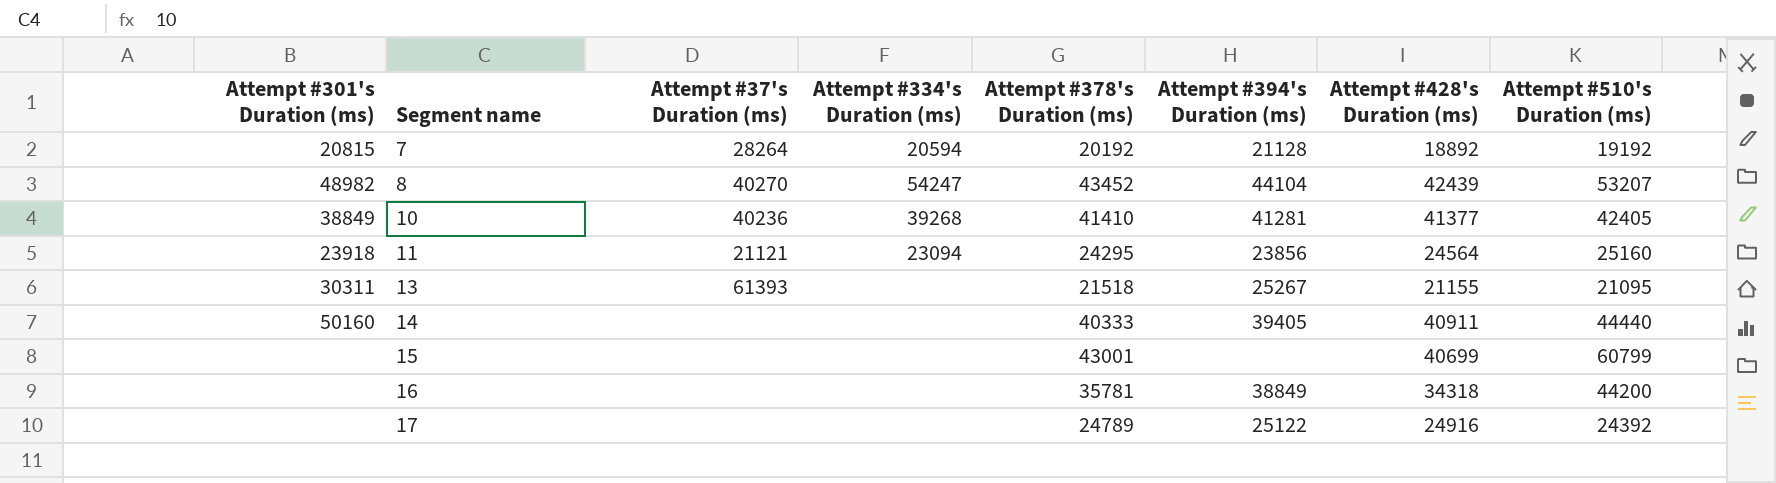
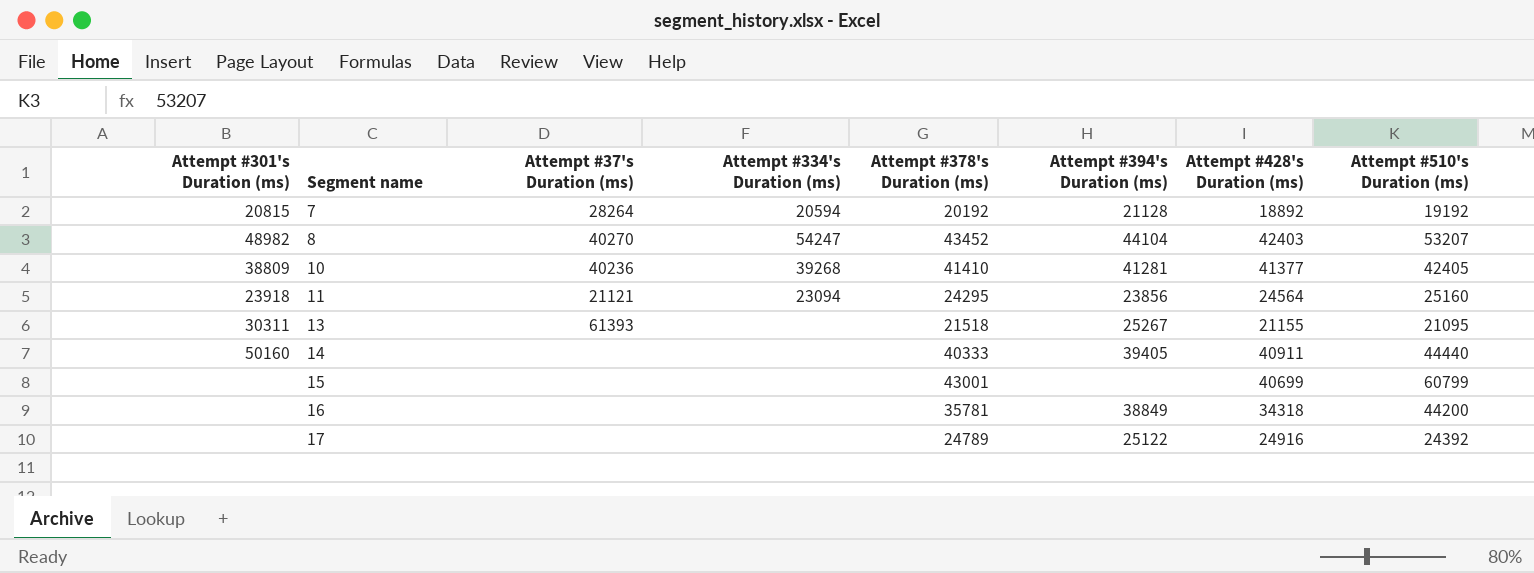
8 | Attempt #428's Duration (ms): 42439 -> 42403
10 | Attempt #301's Duration (ms): 38849 -> 38809

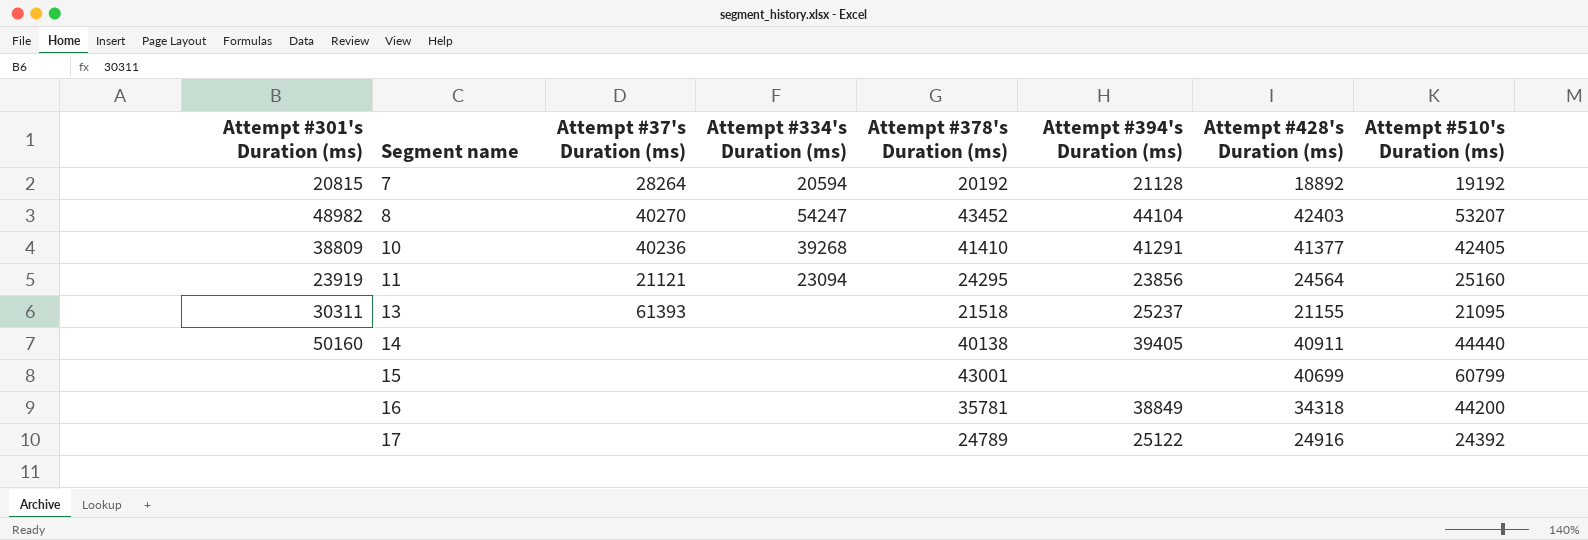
10 | Attempt #394's Duration (ms): 41281 -> 41291
11 | Attempt #301's Duration (ms): 23918 -> 23919
13 | Attempt #394's Duration (ms): 25267 -> 25237
14 | Attempt #378's Duration (ms): 40333 -> 40138

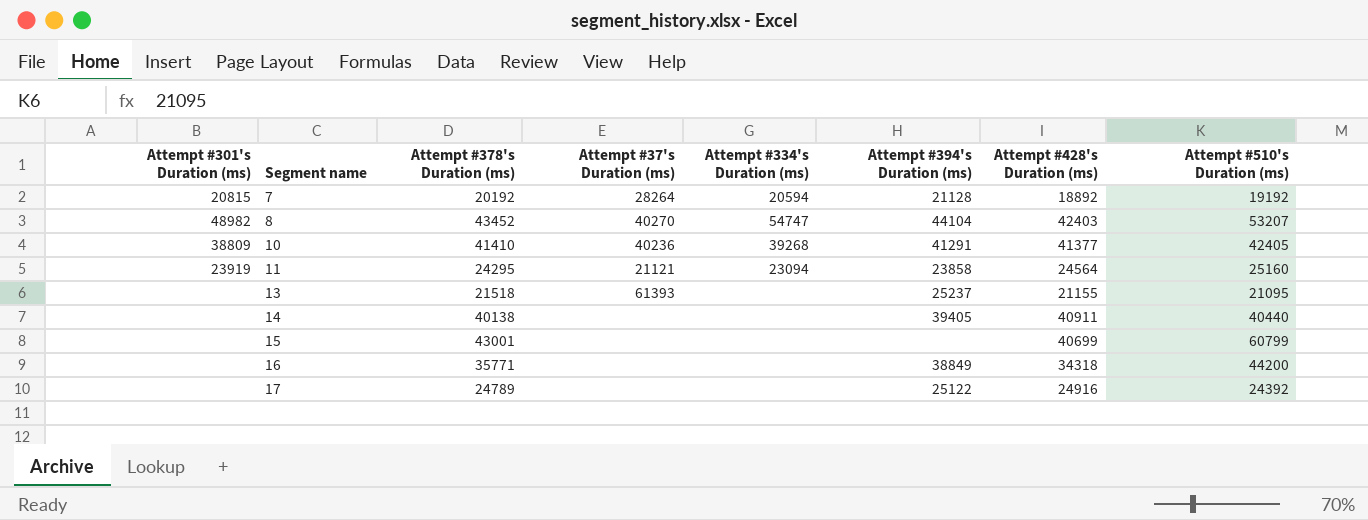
column Attempt #378's Duration (ms) | position: 5 -> 3
8 | Attempt #334's Duration (ms): 54247 -> 54747
11 | Attempt #394's Duration (ms): 23856 -> 23858
13 | Attempt #301's Duration (ms): 30311 -> none
14 | Attempt #301's Duration (ms): 50160 -> none
14 | Attempt #510's Duration (ms): 44440 -> 40440
16 | Attempt #378's Duration (ms): 35781 -> 35771

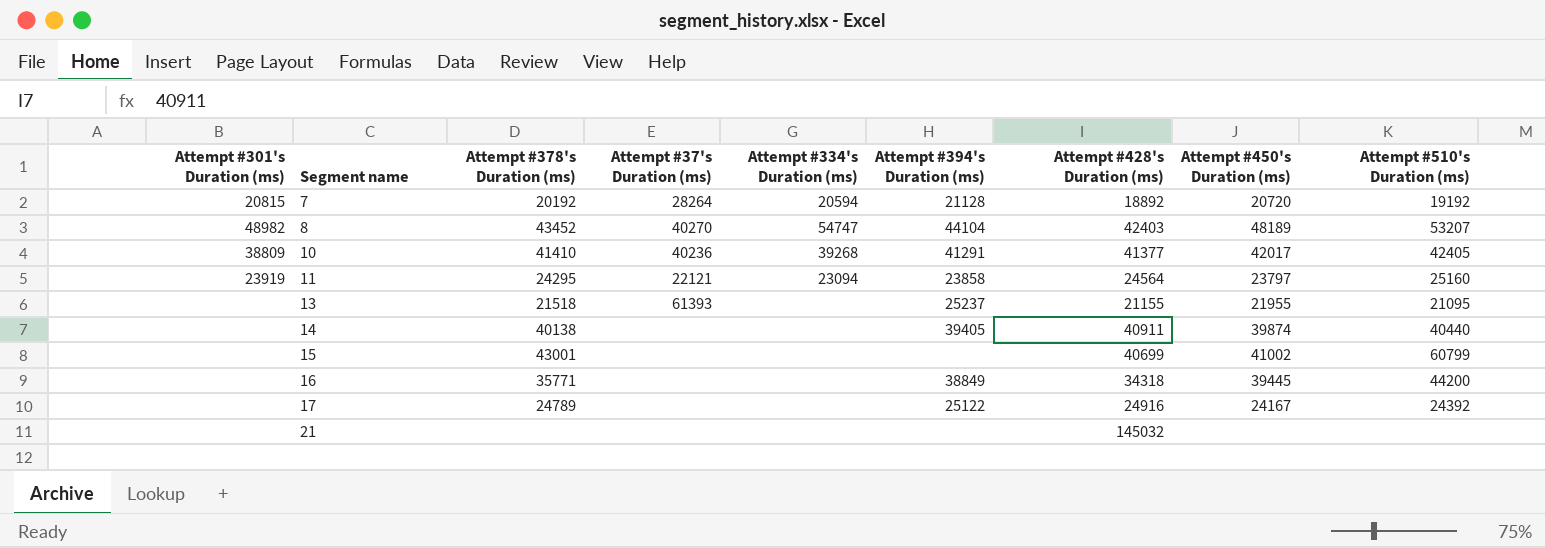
column Attempt #450's Duration (ms) | position: none -> 8
11 | Attempt #37's Duration (ms): 21121 -> 22121
row 21: none -> none | none | none | none | none | 145032 | none | none

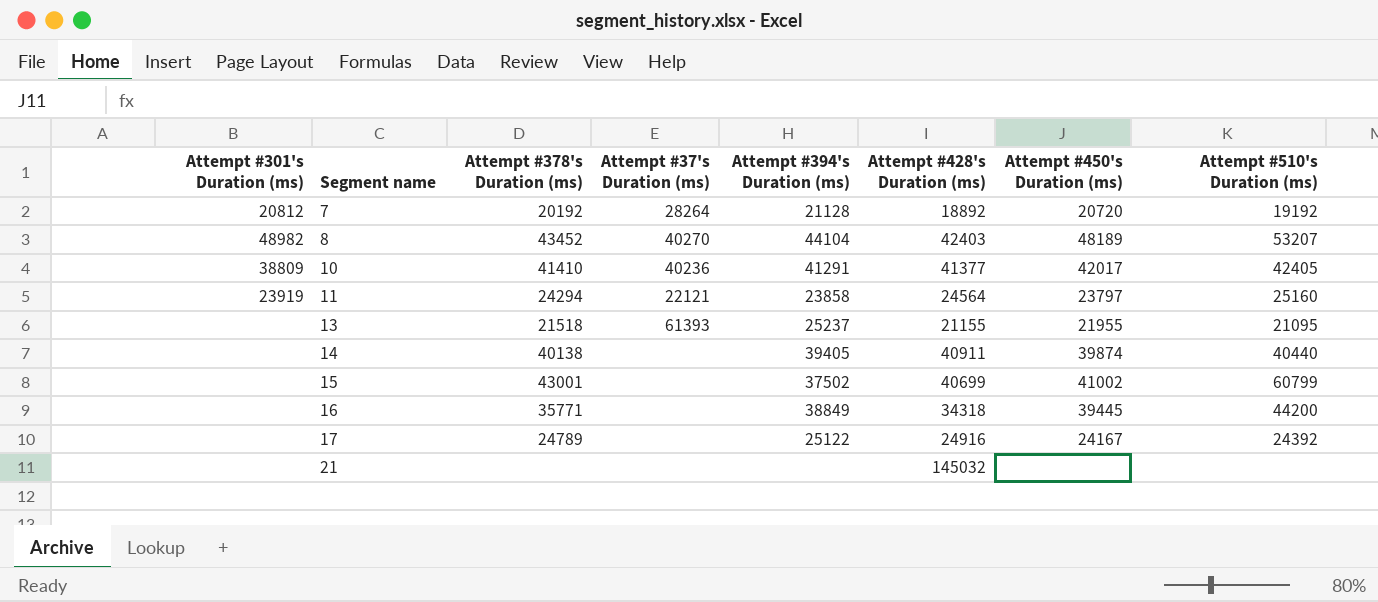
column Attempt #334's Duration (ms) | position: 5 -> none
7 | Attempt #301's Duration (ms): 20815 -> 20812
11 | Attempt #378's Duration (ms): 24295 -> 24294
15 | Attempt #394's Duration (ms): none -> 37502

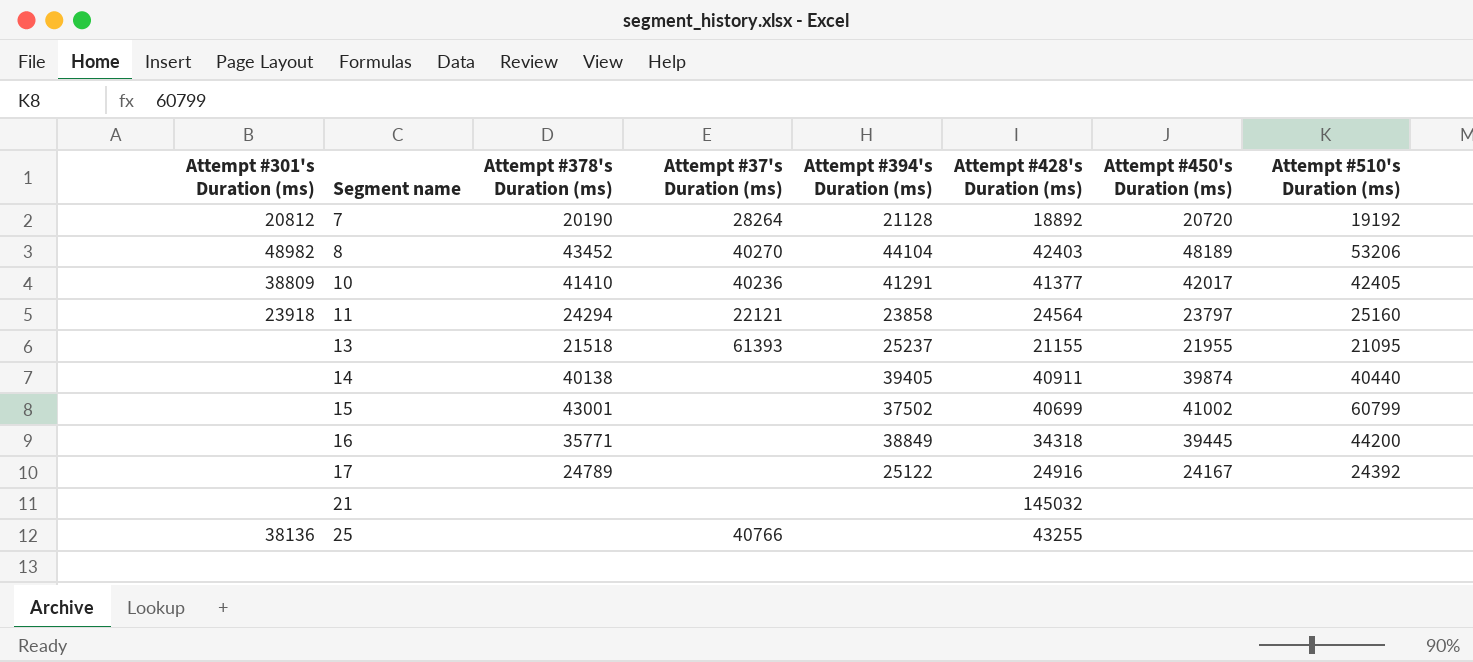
7 | Attempt #378's Duration (ms): 20192 -> 20190
8 | Attempt #510's Duration (ms): 53207 -> 53206
11 | Attempt #301's Duration (ms): 23919 -> 23918
row 25: none -> 38136 | none | 40766 | none | 43255 | none | none

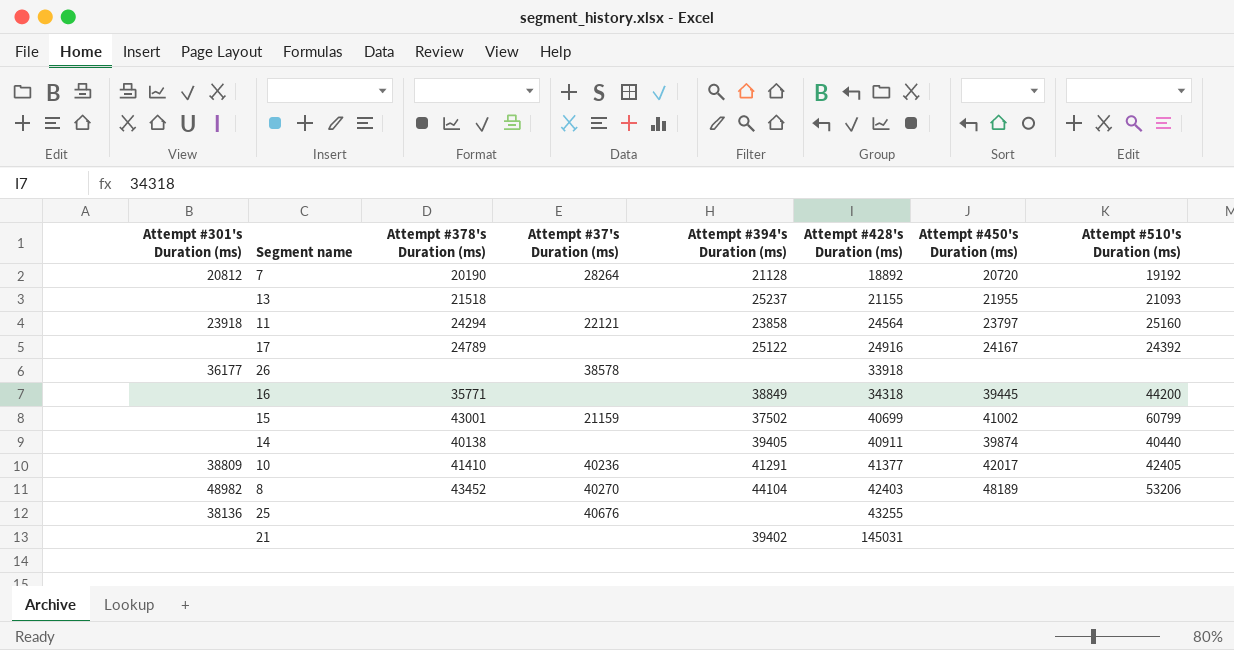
row order: Segment name ascending -> Attempt #428's Duration (ms) ascending
13 | Attempt #37's Duration (ms): 61393 -> none
13 | Attempt #510's Duration (ms): 21095 -> 21093
row 26: none -> 36177 | none | 38578 | none | 33918 | none | none
15 | Attempt #37's Duration (ms): none -> 21159
25 | Attempt #37's Duration (ms): 40766 -> 40676
21 | Attempt #394's Duration (ms): none -> 39402
21 | Attempt #428's Duration (ms): 145032 -> 145031

